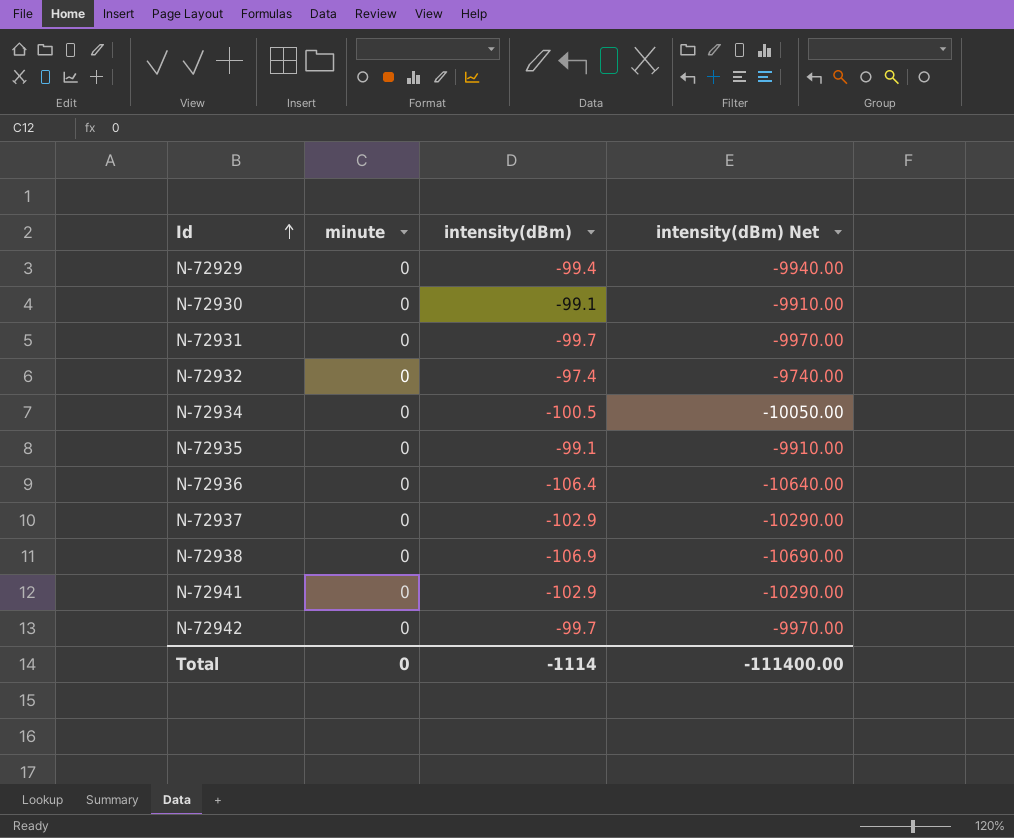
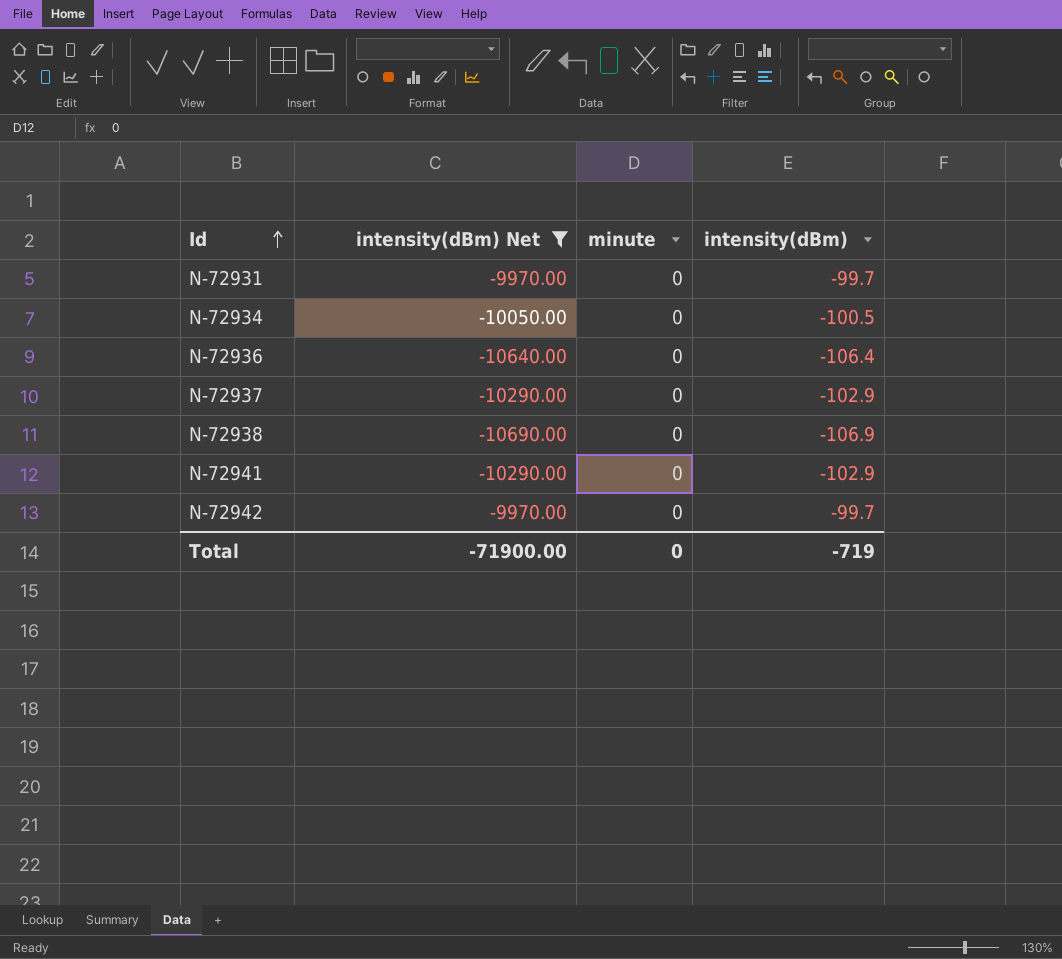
filter: none -> intensity(dBm) Net <= -9970.00
column intensity(dBm) Net | position: 4 -> 2
Total | intensity(dBm) Net: -111400.00 -> -71900.00
Total | intensity(dBm): -1114 -> -719

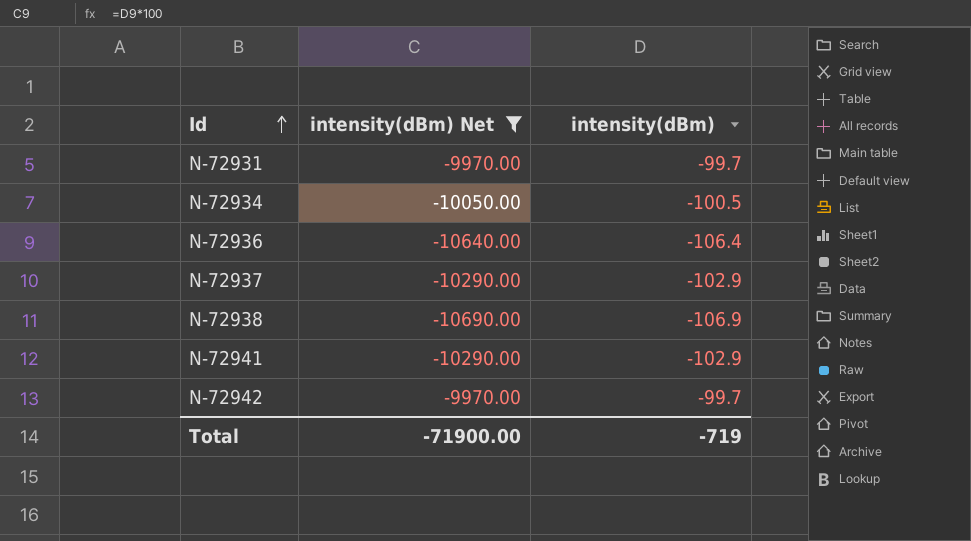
column minute | position: 3 -> none

